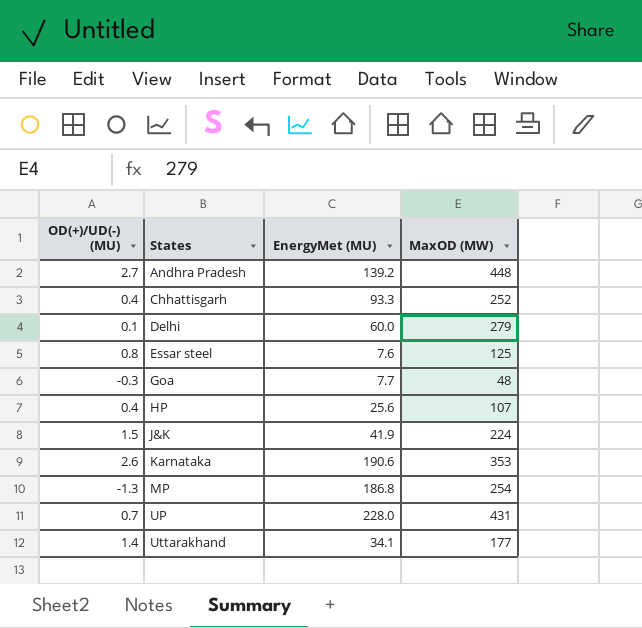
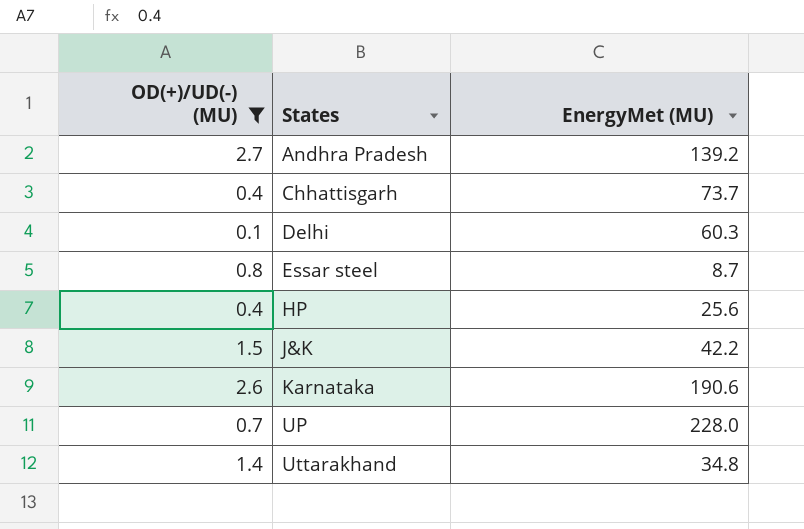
filter: none -> OD(+)/UD(-) (MU) >= 0.1
column MaxOD (MW) | position: 4 -> none
Chhattisgarh | EnergyMet (MU): 93.3 -> 73.7
Delhi | EnergyMet (MU): 60.0 -> 60.3
Essar steel | EnergyMet (MU): 7.6 -> 8.7
J&K | EnergyMet (MU): 41.9 -> 42.2
Uttarakhand | EnergyMet (MU): 34.1 -> 34.8

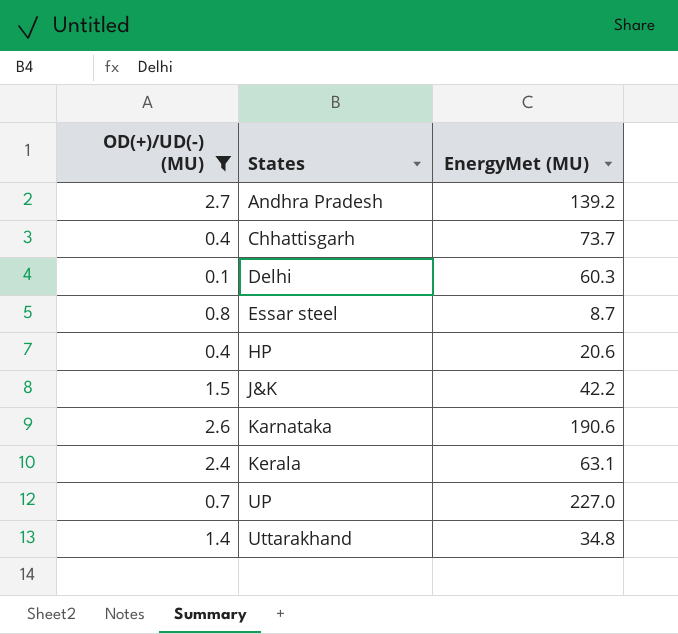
HP | EnergyMet (MU): 25.6 -> 20.6
row Kerala: none -> 2.4 | 63.1
UP | EnergyMet (MU): 228.0 -> 227.0

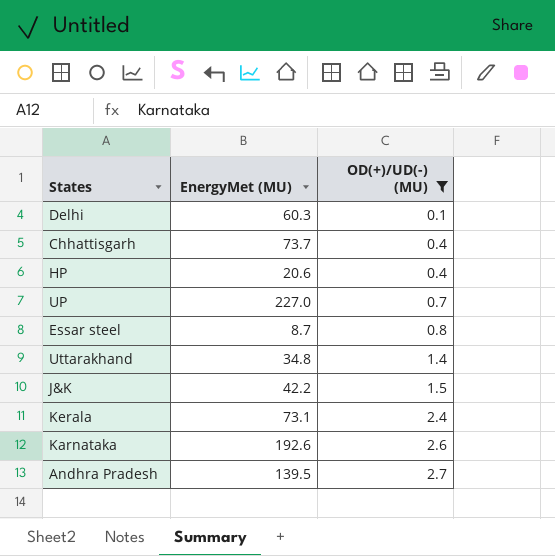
row order: States ascending -> OD(+)/UD(-) (MU) ascending
column OD(+)/UD(-) (MU) | position: 1 -> 3
Kerala | EnergyMet (MU): 63.1 -> 73.1
Karnataka | EnergyMet (MU): 190.6 -> 192.6
Andhra Pradesh | EnergyMet (MU): 139.2 -> 139.5

